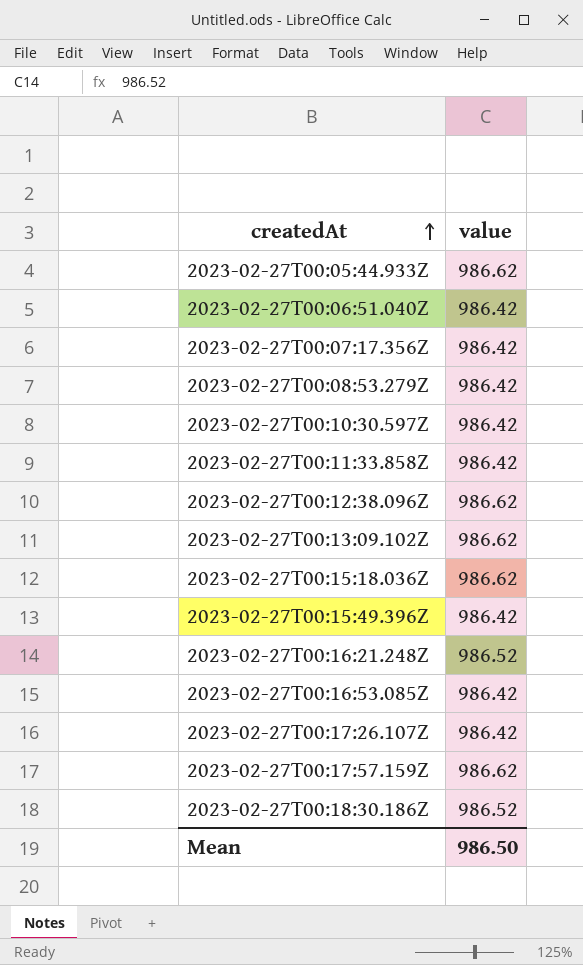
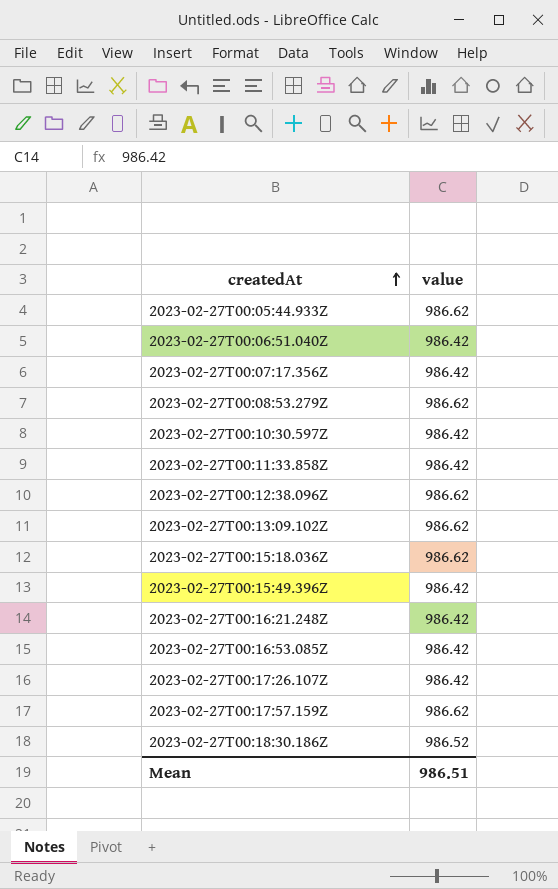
2023-02-27T00:08:53.279Z | value: 986.42 -> 986.62
2023-02-27T00:16:21.248Z | value: 986.52 -> 986.42
Mean | value: 986.50 -> 986.51

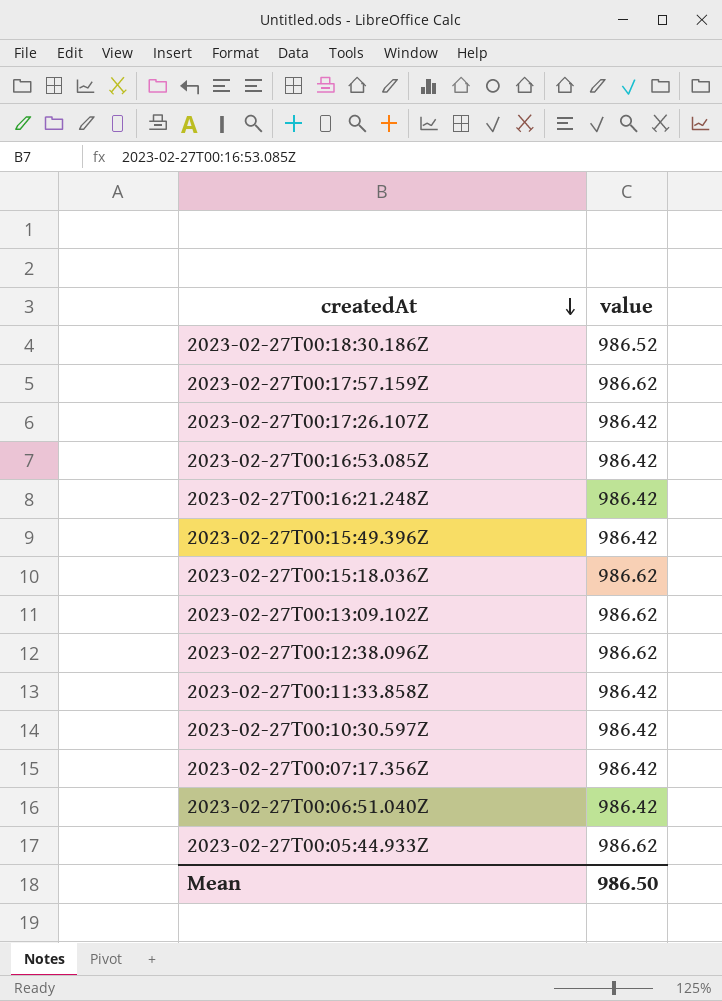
row order: createdAt ascending -> createdAt descending
row 2023-02-27T00:08:53.279Z: 986.62 -> none
Mean | value: 986.51 -> 986.50

